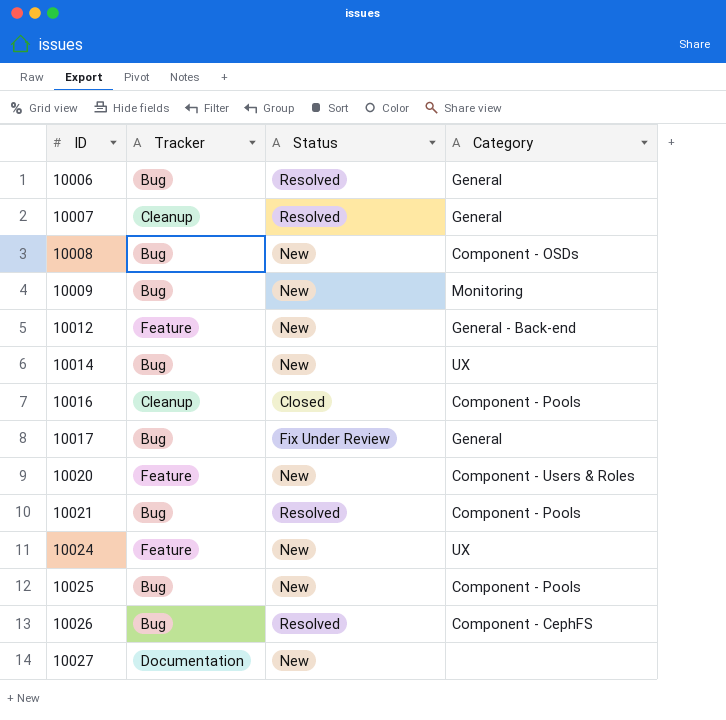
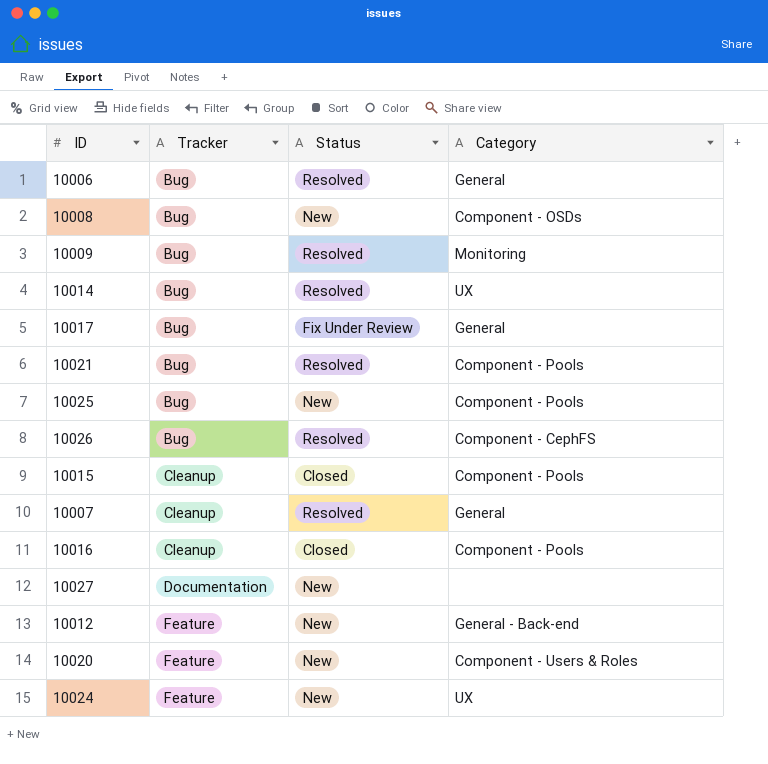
row order: ID ascending -> Tracker ascending
10009 | Status: New -> Resolved
10014 | Status: New -> Resolved
row 10015: none -> Cleanup | Closed | Component - Pools

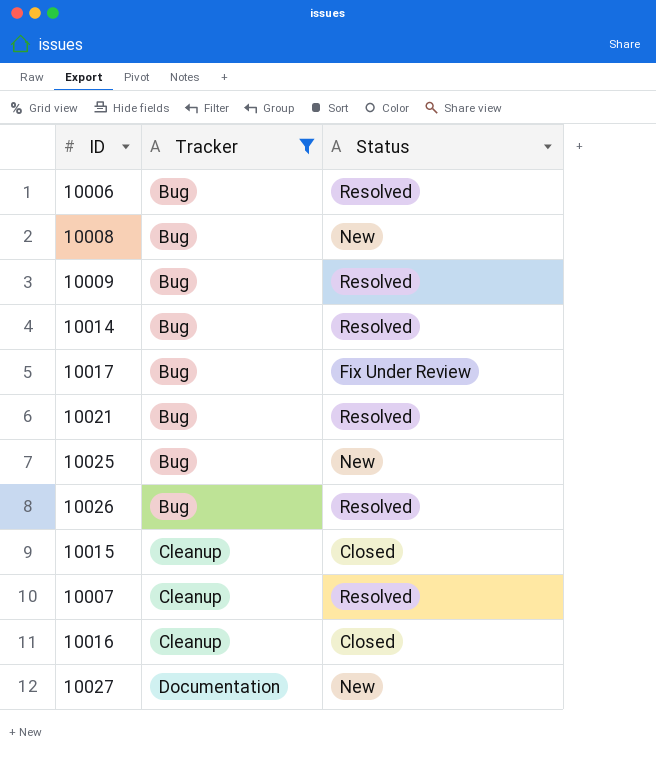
filter: none -> Tracker != Feature
column Category | position: 4 -> none

